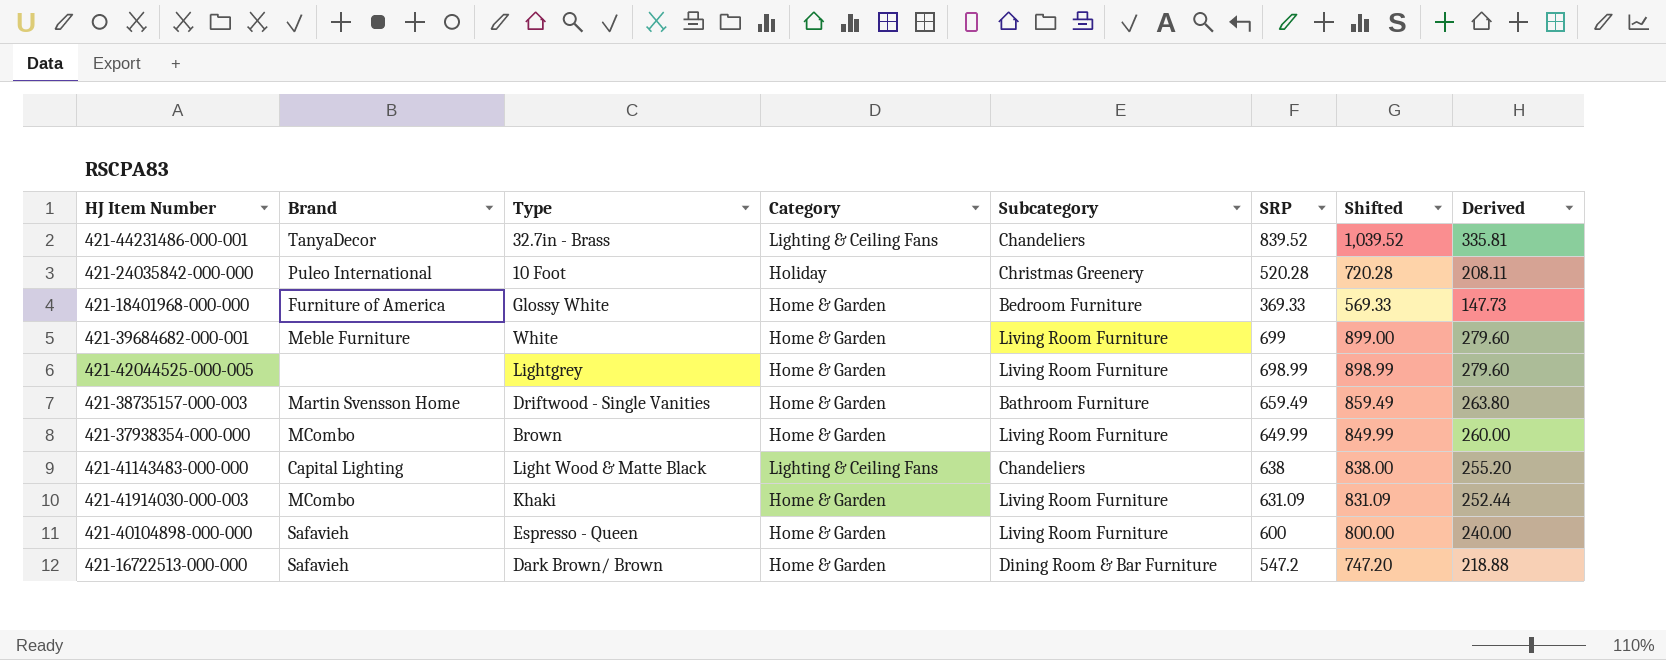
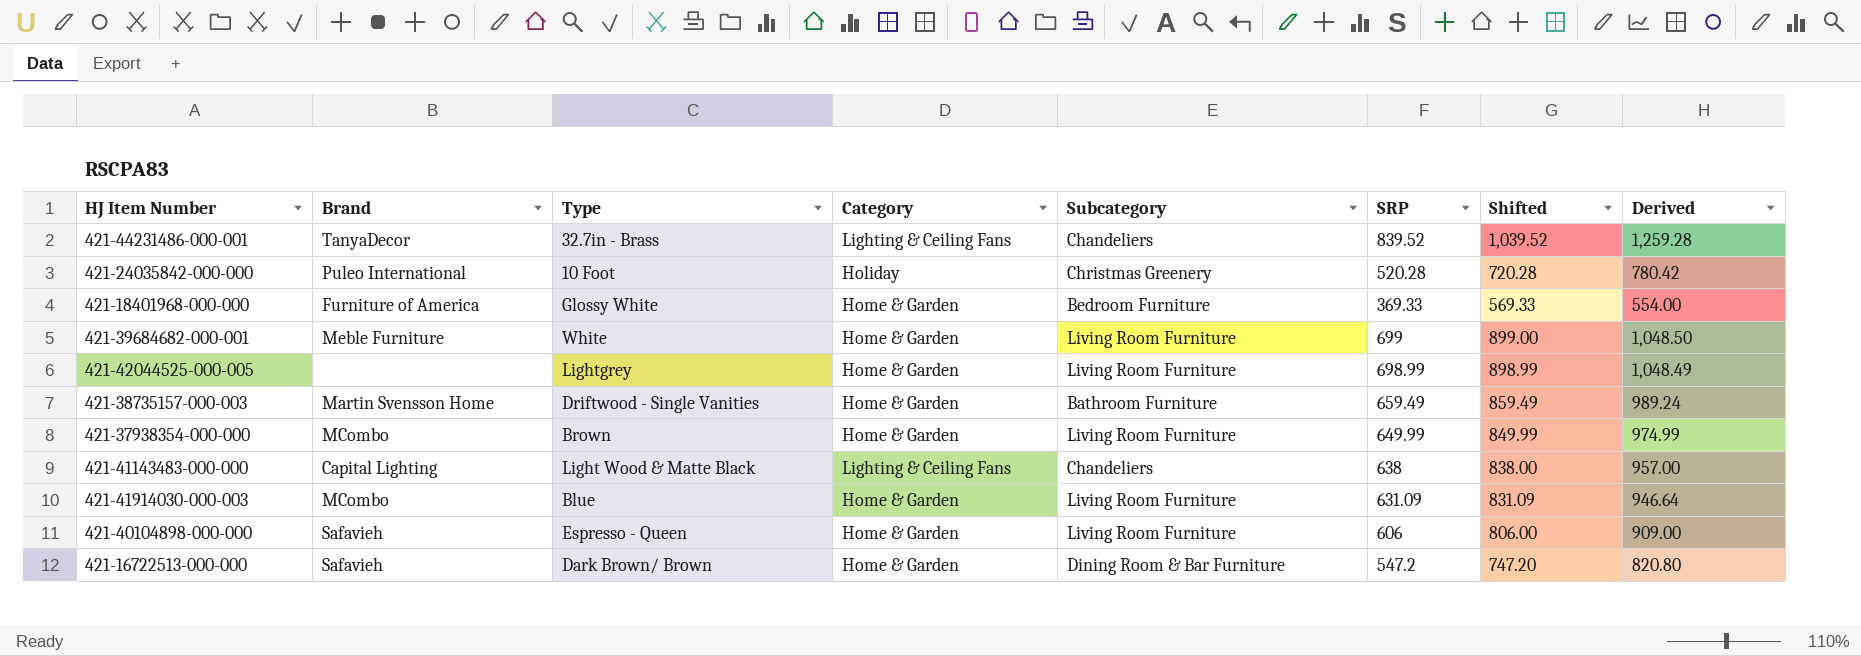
column Derived | formula: [SRP] * 0.4 -> [SRP] * 1.5
421-41914030-000-003 | Type: Khaki -> Blue
421-40104898-000-000 | SRP: 600 -> 606
421-40104898-000-000 | Shifted: 800.00 -> 806.00

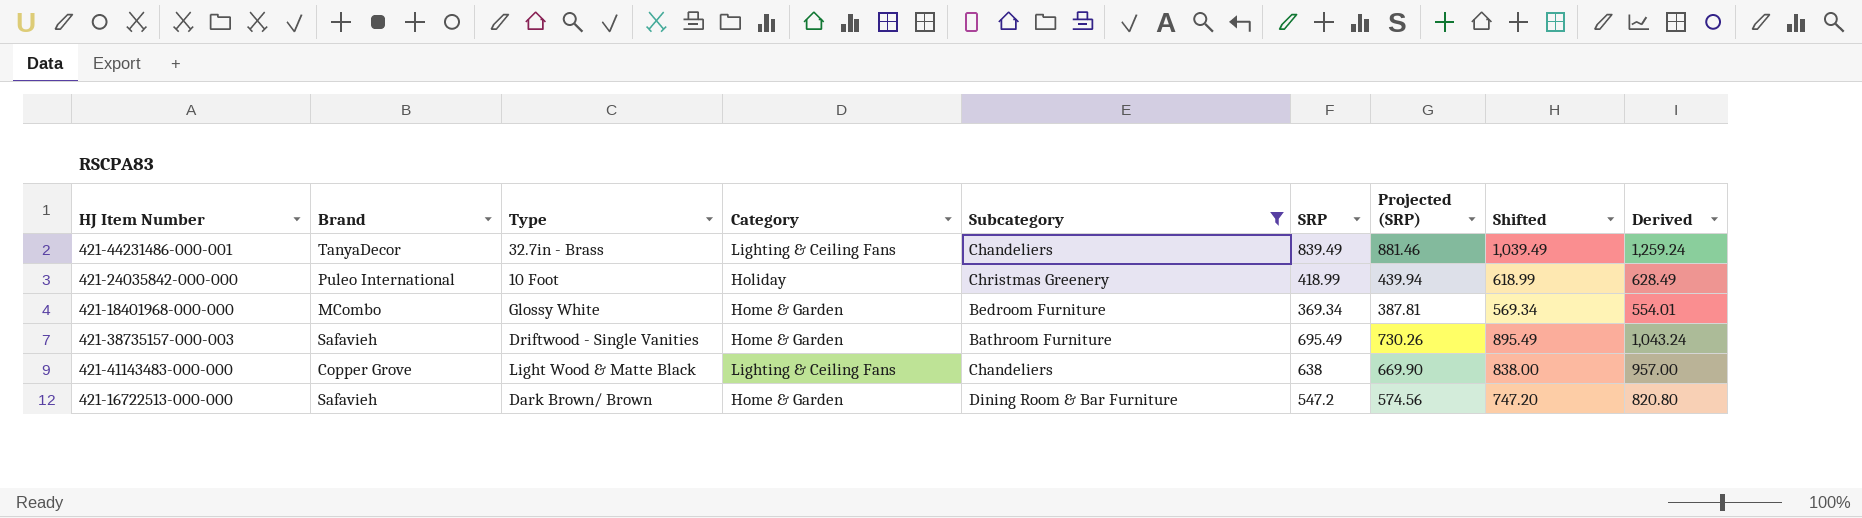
filter: none -> Subcategory != Living Room Furniture
column Projected (SRP) | formula: none -> [SRP] * 1.05
421-44231486-000-001 | SRP: 839.52 -> 839.49
421-44231486-000-001 | Shifted: 1,039.52 -> 1,039.49
421-44231486-000-001 | Derived: 1,259.28 -> 1,259.24
421-24035842-000-000 | SRP: 520.28 -> 418.99
421-24035842-000-000 | Shifted: 720.28 -> 618.99
421-24035842-000-000 | Derived: 780.42 -> 628.49
421-18401968-000-000 | Brand: Furniture of America -> MCombo
421-18401968-000-000 | SRP: 369.33 -> 369.34
421-18401968-000-000 | Shifted: 569.33 -> 569.34
421-18401968-000-000 | Derived: 554.00 -> 554.01
421-38735157-000-003 | Brand: Martin Svensson Home -> Safavieh
421-38735157-000-003 | SRP: 659.49 -> 695.49
421-38735157-000-003 | Shifted: 859.49 -> 895.49
421-38735157-000-003 | Derived: 989.24 -> 1,043.24
421-41143483-000-000 | Brand: Capital Lighting -> Copper Grove

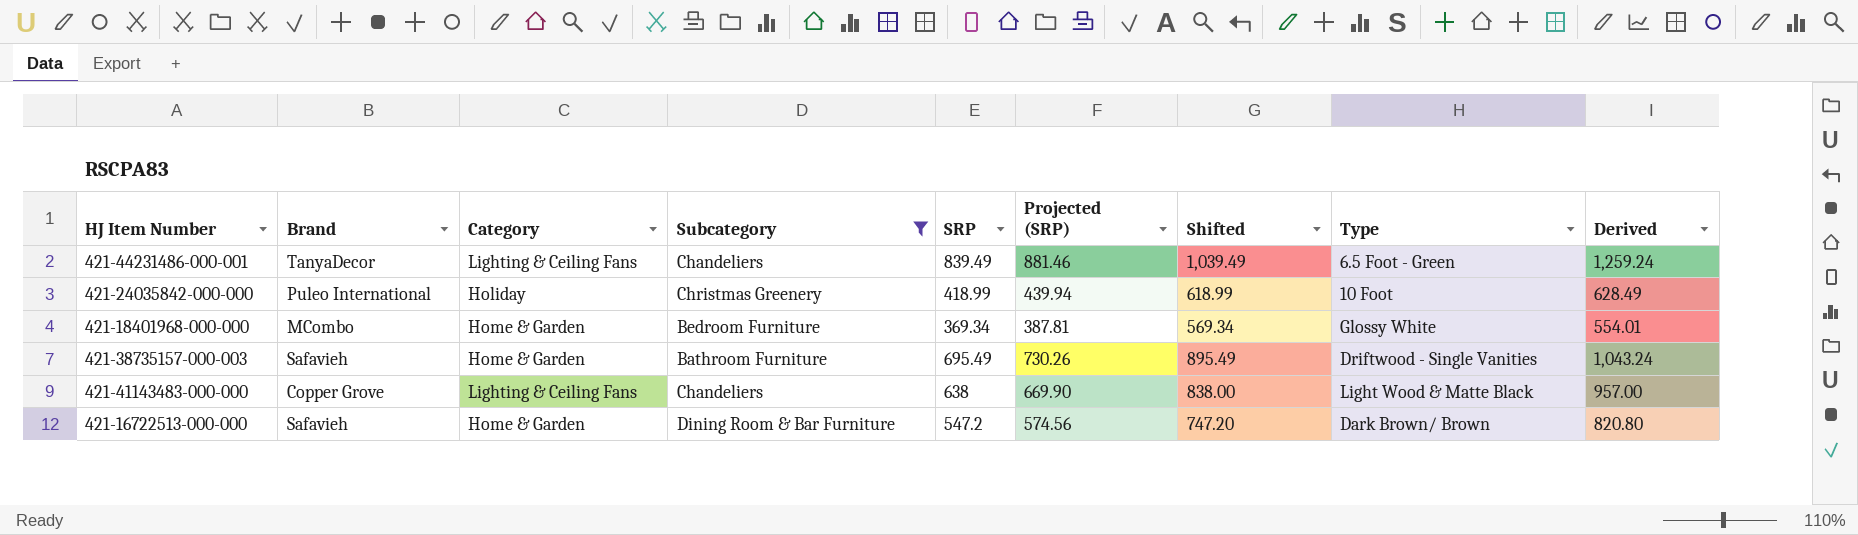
column Type | position: 3 -> 8
421-44231486-000-001 | Type: 32.7in - Brass -> 6.5 Foot - Green

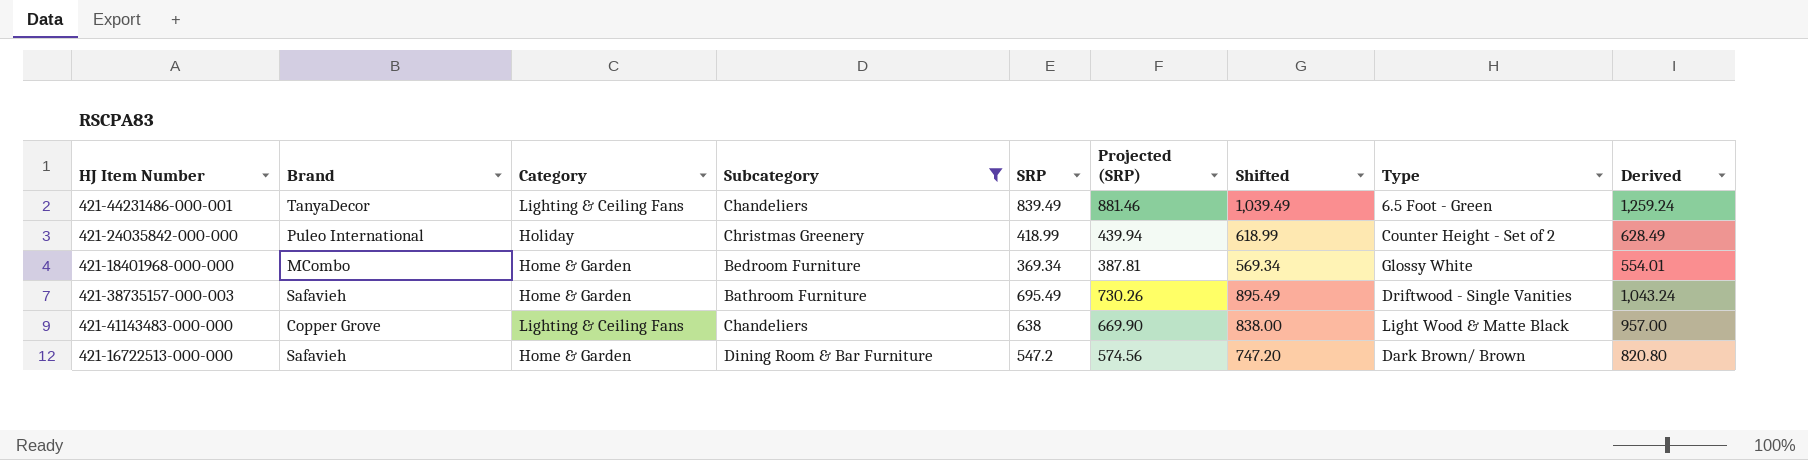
421-24035842-000-000 | Type: 10 Foot -> Counter Height - Set of 2

